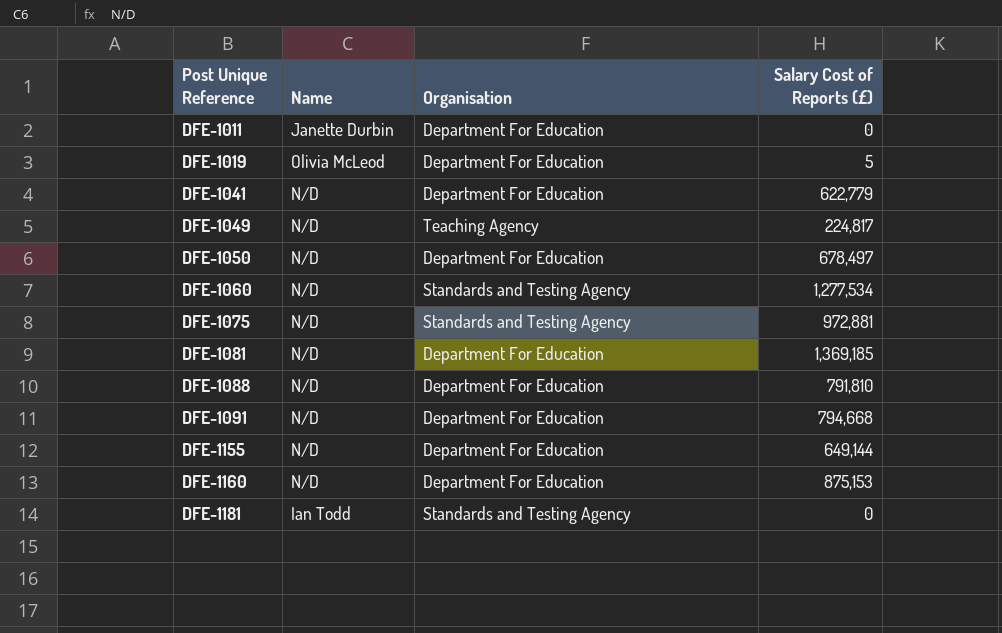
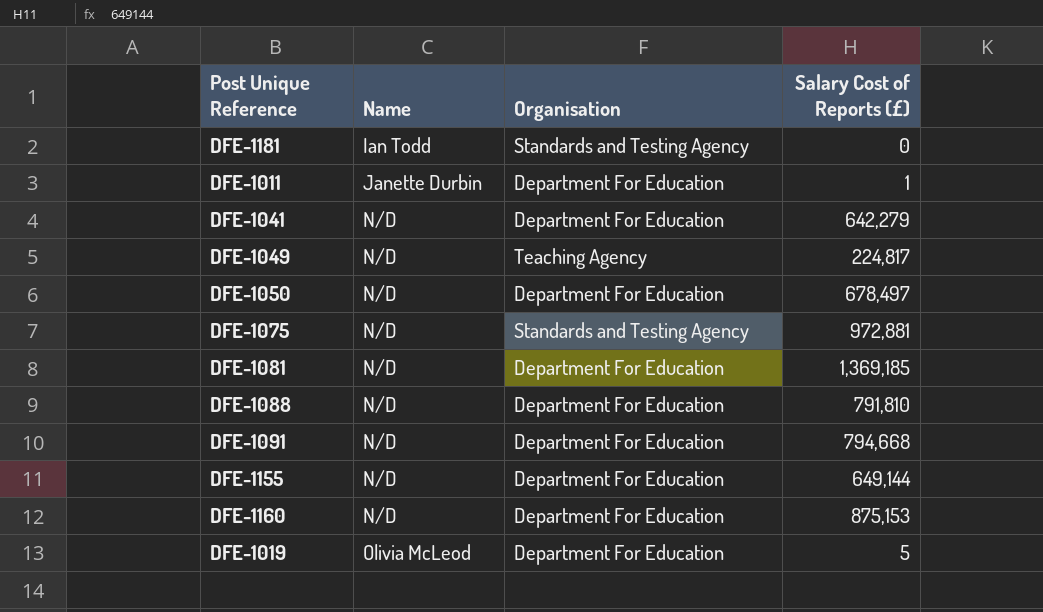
row order: Post Unique Reference ascending -> Name ascending
row DFE-1060: N/D | Standards and Testing Agency | 1,277,534 -> none
DFE-1011 | Salary Cost of Reports (£): 0 -> 1
DFE-1041 | Salary Cost of Reports (£): 622,779 -> 642,279

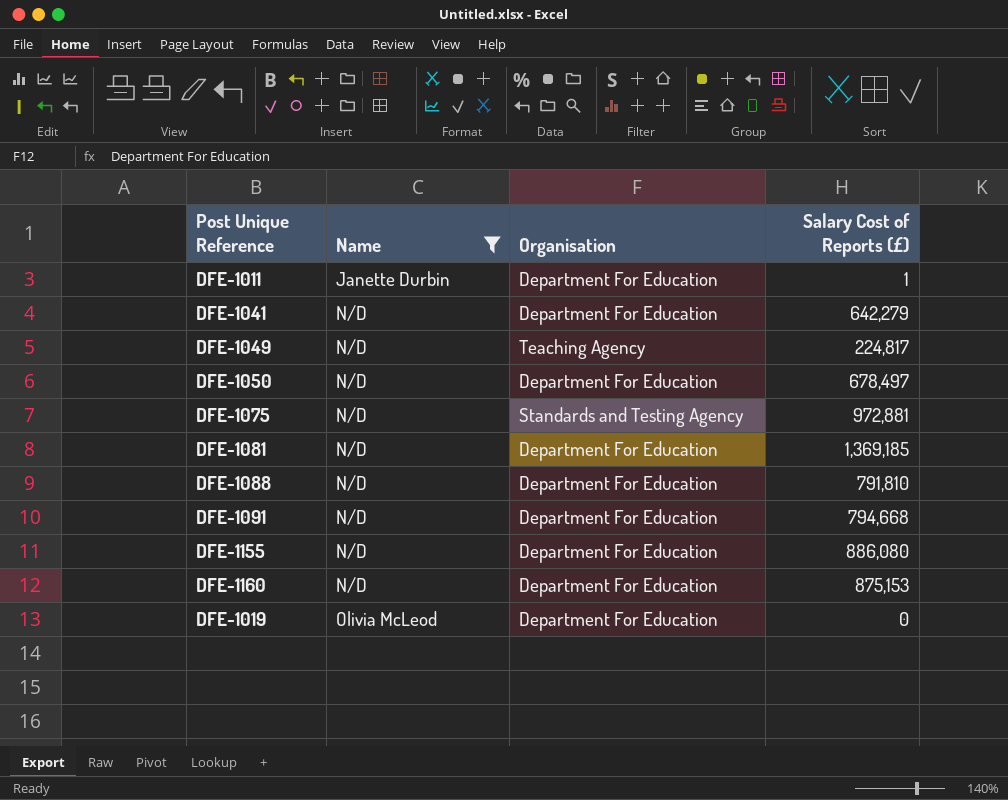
filter: none -> Name != Ian Todd
DFE-1155 | Salary Cost of Reports (£): 649,144 -> 886,080
DFE-1019 | Salary Cost of Reports (£): 5 -> 0

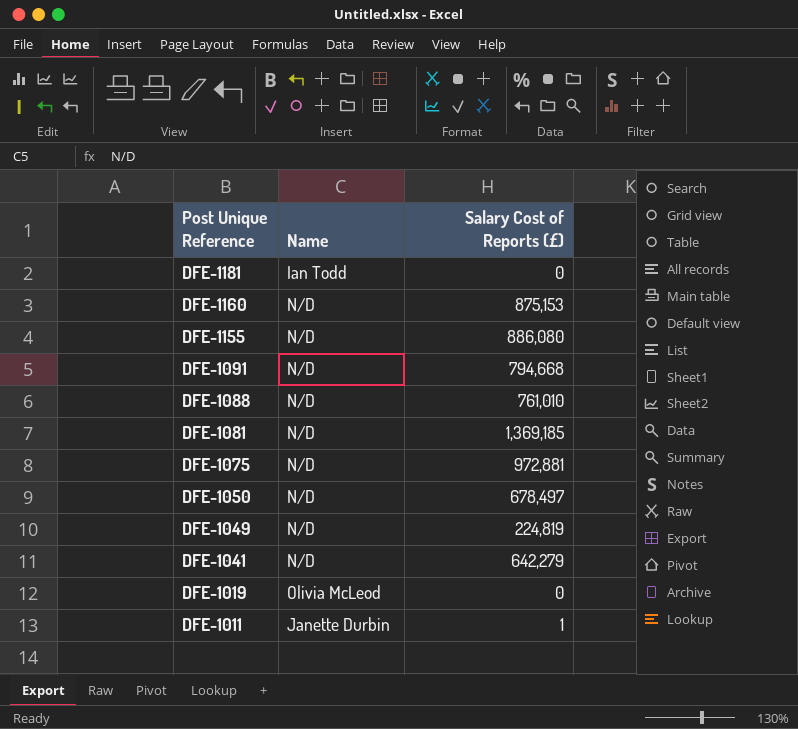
filter: Name != Ian Todd -> none
row order: Name ascending -> Post Unique Reference descending
column Organisation | position: 3 -> none
DFE-1088 | Salary Cost of Reports (£): 791,810 -> 761,010
DFE-1049 | Salary Cost of Reports (£): 224,817 -> 224,819

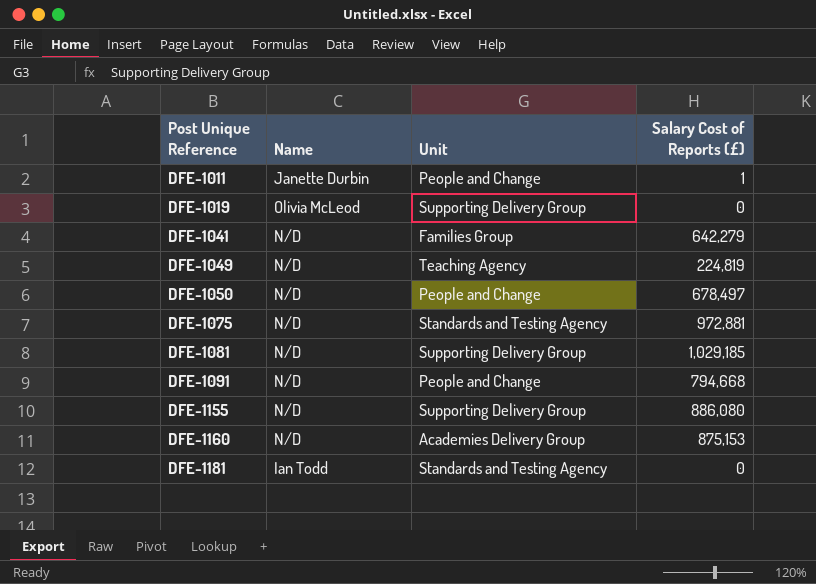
row order: Post Unique Reference descending -> Post Unique Reference ascending
column Unit | position: none -> 3
row DFE-1088: N/D | 761,010 -> none
DFE-1081 | Salary Cost of Reports (£): 1,369,185 -> 1,029,185

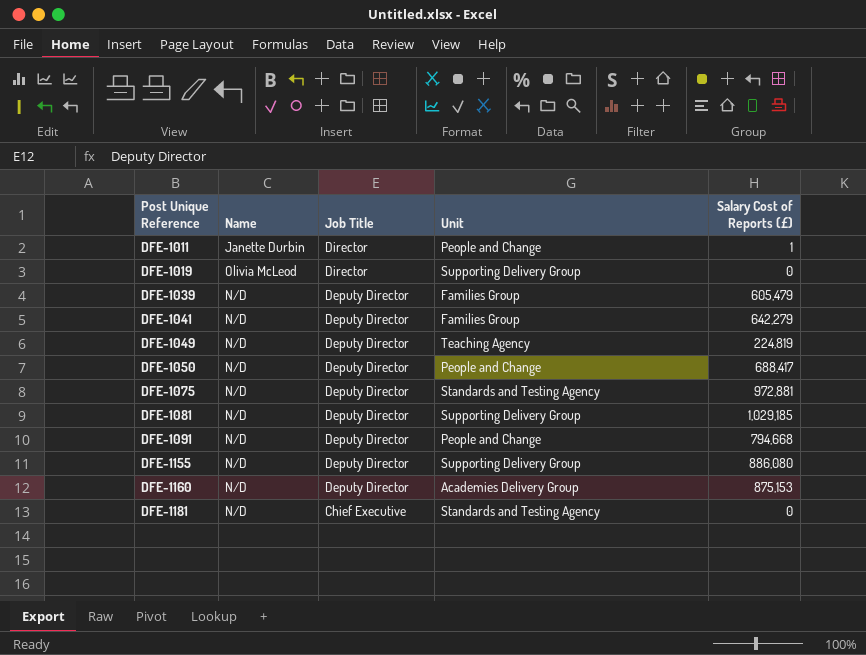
column Job Title | position: none -> 3
row DFE-1039: none -> N/D | Deputy Director | Families Group | 605,479
DFE-1050 | Salary Cost of Reports (£): 678,497 -> 688,417
DFE-1181 | Name: Ian Todd -> N/D

